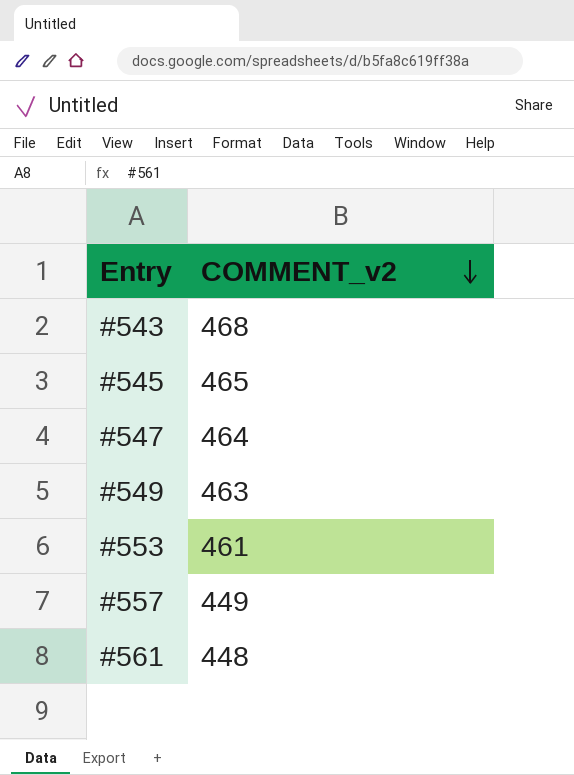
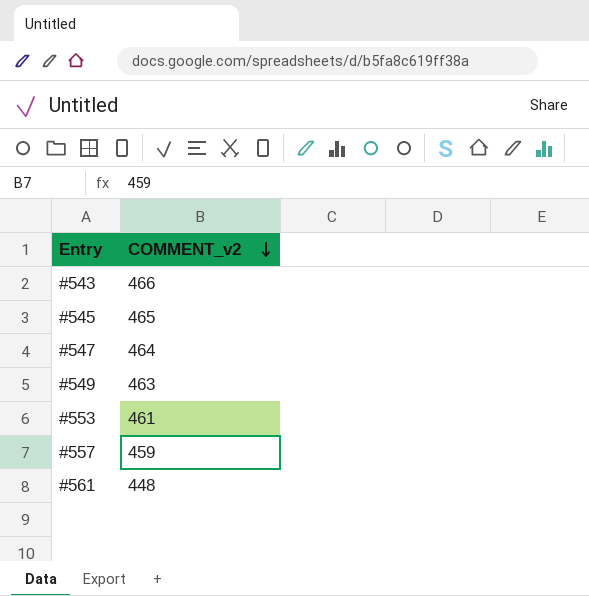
#543 | COMMENT_v2: 468 -> 466
#557 | COMMENT_v2: 449 -> 459

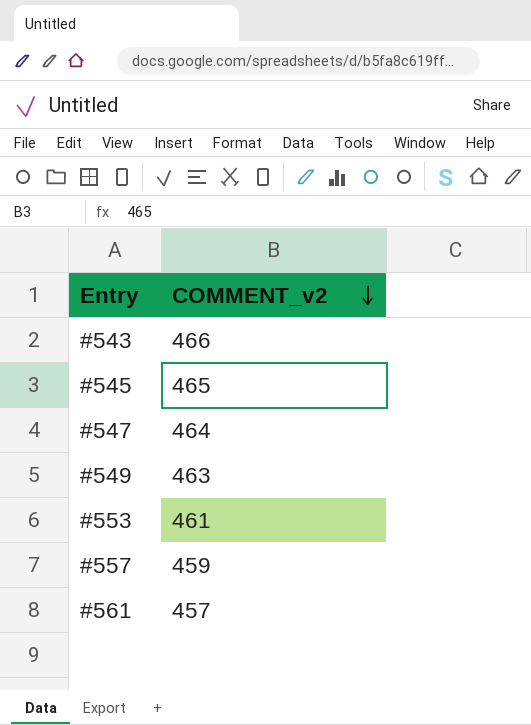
#561 | COMMENT_v2: 448 -> 457

